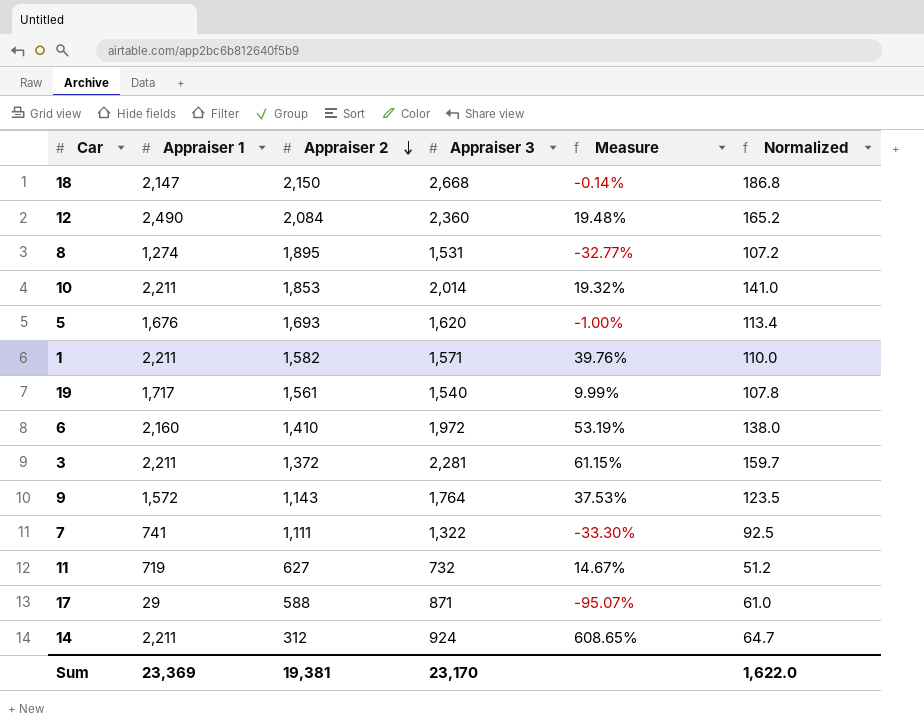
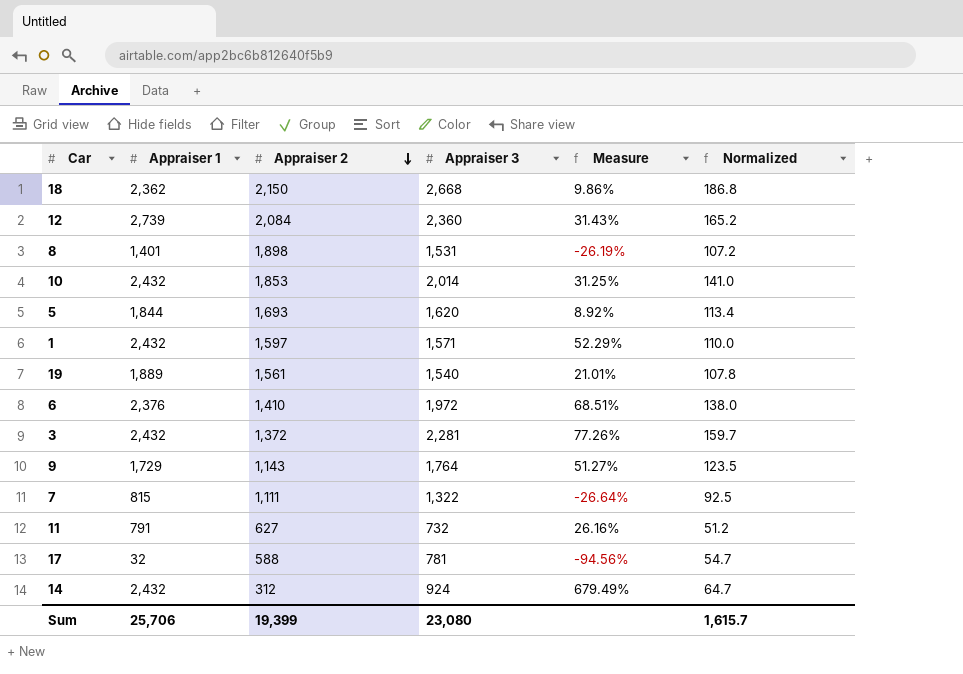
18 | Appraiser 1: 2,147 -> 2,362
18 | Measure: -0.14% -> 9.86%
12 | Appraiser 1: 2,490 -> 2,739
12 | Measure: 19.48% -> 31.43%
8 | Appraiser 1: 1,274 -> 1,401
8 | Appraiser 2: 1,895 -> 1,898
8 | Measure: -32.77% -> -26.19%
10 | Appraiser 1: 2,211 -> 2,432
10 | Measure: 19.32% -> 31.25%
5 | Appraiser 1: 1,676 -> 1,844
5 | Measure: -1.00% -> 8.92%
1 | Appraiser 1: 2,211 -> 2,432
1 | Appraiser 2: 1,582 -> 1,597
1 | Measure: 39.76% -> 52.29%
19 | Appraiser 1: 1,717 -> 1,889
19 | Measure: 9.99% -> 21.01%
6 | Appraiser 1: 2,160 -> 2,376
6 | Measure: 53.19% -> 68.51%
3 | Appraiser 1: 2,211 -> 2,432
3 | Measure: 61.15% -> 77.26%
9 | Appraiser 1: 1,572 -> 1,729
9 | Measure: 37.53% -> 51.27%
7 | Appraiser 1: 741 -> 815
7 | Measure: -33.30% -> -26.64%
11 | Appraiser 1: 719 -> 791
11 | Measure: 14.67% -> 26.16%
17 | Appraiser 1: 29 -> 32
17 | Appraiser 3: 871 -> 781
17 | Measure: -95.07% -> -94.56%
17 | Normalized: 61.0 -> 54.7
14 | Appraiser 1: 2,211 -> 2,432
14 | Measure: 608.65% -> 679.49%
Sum | Appraiser 1: 23,369 -> 25,706
Sum | Appraiser 2: 19,381 -> 19,399
Sum | Appraiser 3: 23,170 -> 23,080
Sum | Normalized: 1,622.0 -> 1,615.7

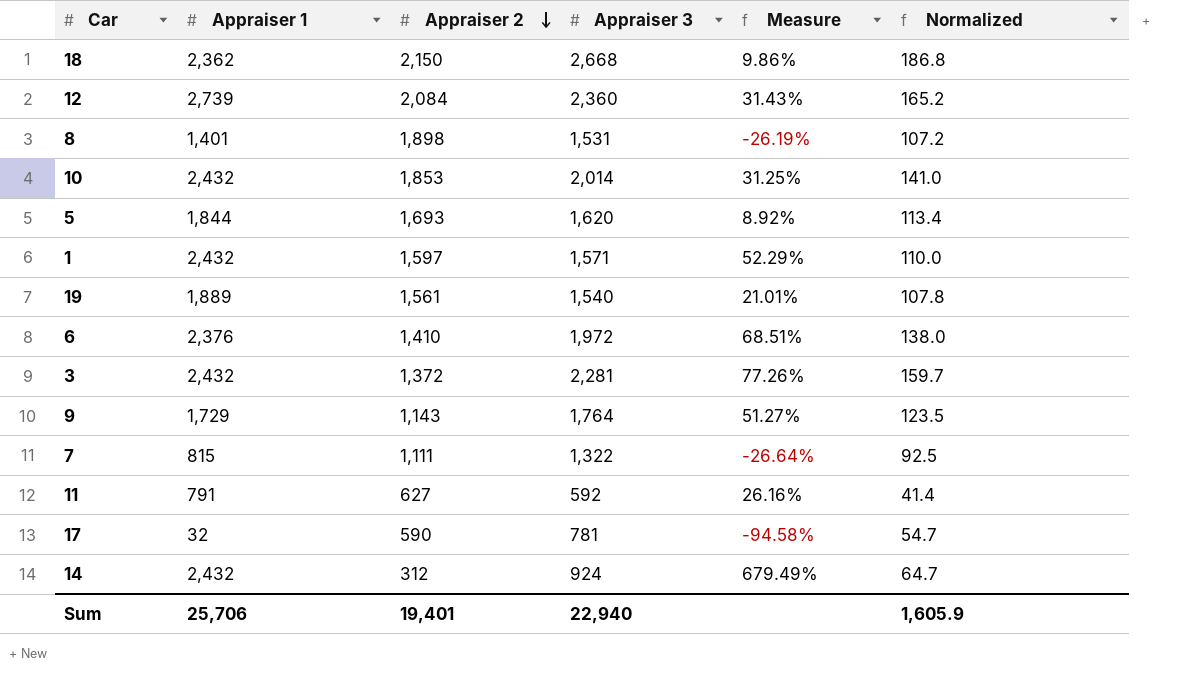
11 | Appraiser 3: 732 -> 592
11 | Normalized: 51.2 -> 41.4
17 | Appraiser 2: 588 -> 590
17 | Measure: -94.56% -> -94.58%
Sum | Appraiser 2: 19,399 -> 19,401
Sum | Appraiser 3: 23,080 -> 22,940
Sum | Normalized: 1,615.7 -> 1,605.9

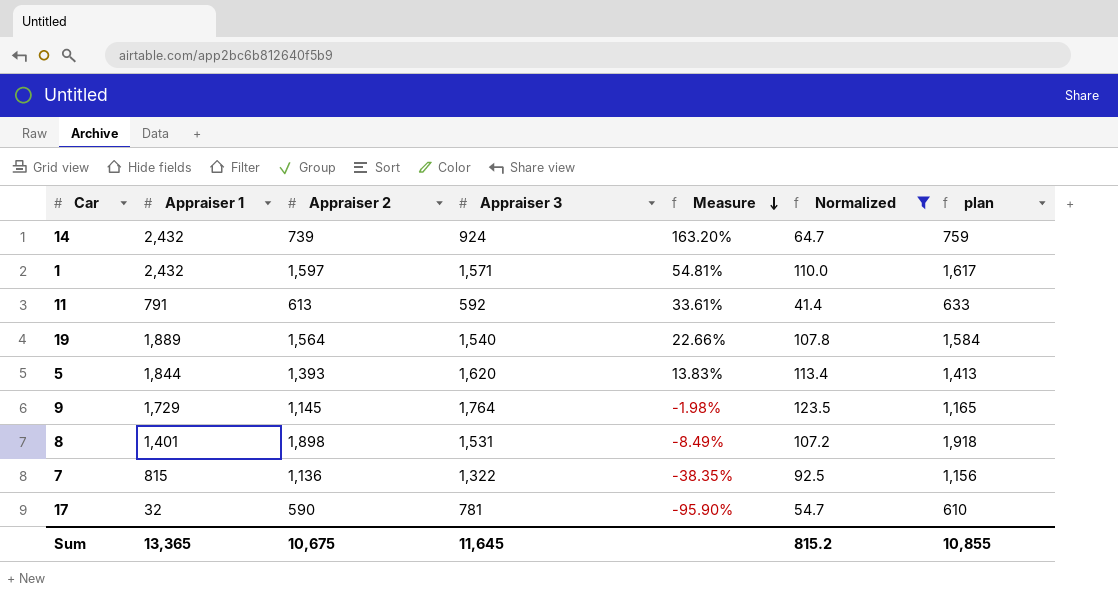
filter: none -> Normalized <= 123.5
row order: Appraiser 2 descending -> Measure descending
column Measure | formula: ([Appraiser 1] - [Appraiser 2]) / [Appraiser 2] -> ([Appraiser 1] - [Appraiser 3]) / [Appraiser 3]
column plan | formula: none -> [Appraiser 2] + 20
14 | Appraiser 2: 312 -> 739
11 | Appraiser 2: 627 -> 613
19 | Appraiser 2: 1,561 -> 1,564
5 | Appraiser 2: 1,693 -> 1,393
9 | Appraiser 2: 1,143 -> 1,145
7 | Appraiser 2: 1,111 -> 1,136
Sum | Appraiser 1: 25,706 -> 13,365
Sum | Appraiser 2: 19,401 -> 10,675
Sum | Appraiser 3: 22,940 -> 11,645
Sum | Normalized: 1,605.9 -> 815.2

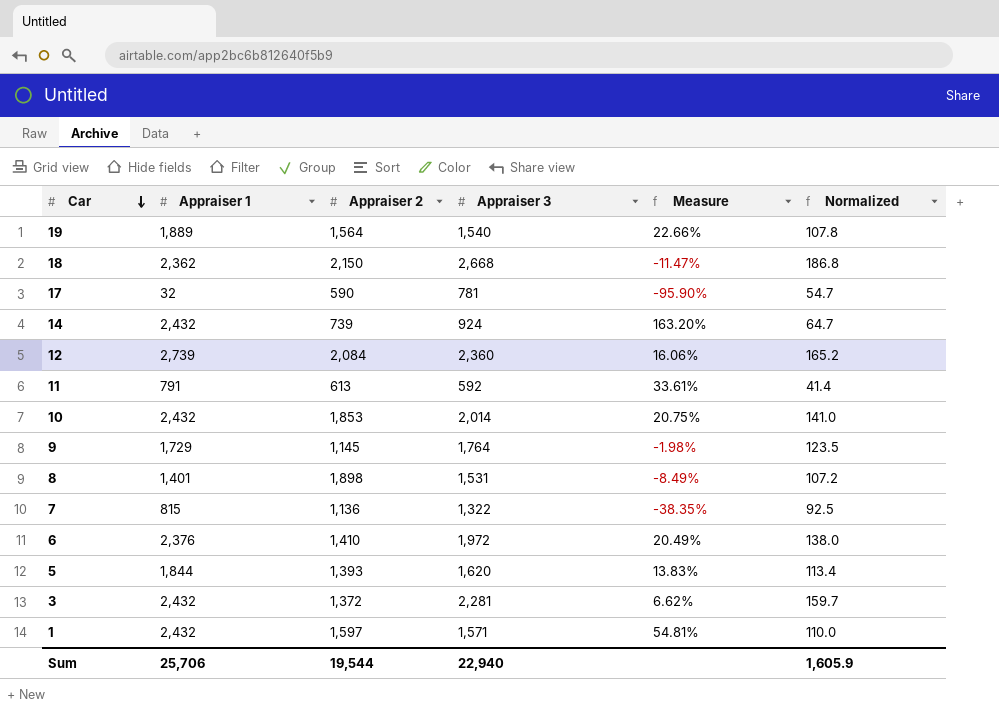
filter: Normalized <= 123.5 -> none
row order: Measure descending -> Car descending
column plan | formula: [Appraiser 2] + 20 -> none
Sum | Appraiser 1: 13,365 -> 25,706
Sum | Appraiser 2: 10,675 -> 19,544
Sum | Appraiser 3: 11,645 -> 22,940
Sum | Normalized: 815.2 -> 1,605.9

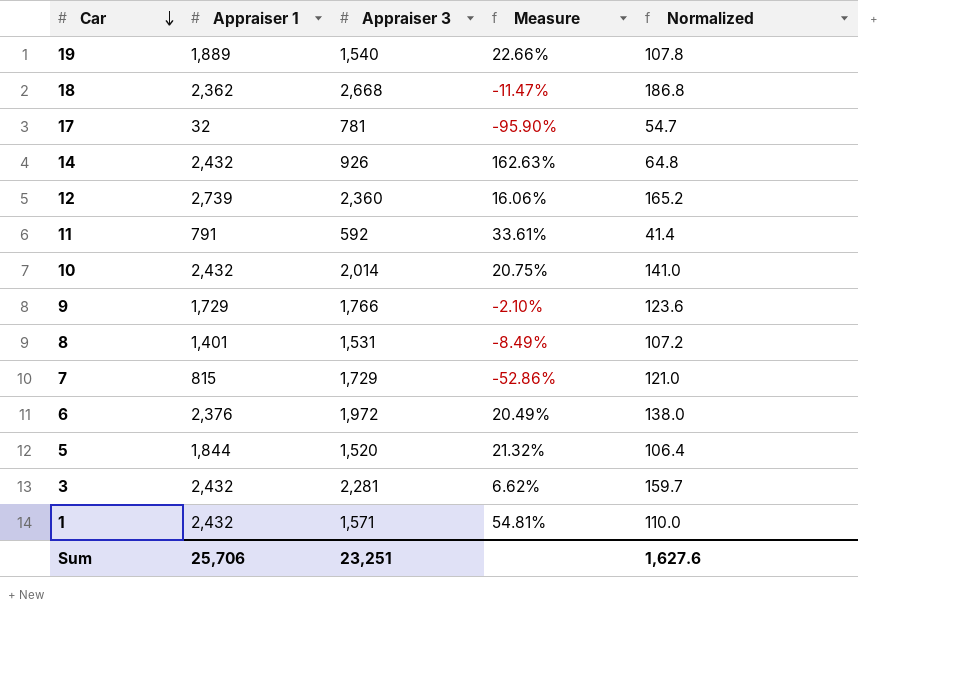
column Appraiser 2 | position: 3 -> none
14 | Appraiser 3: 924 -> 926
14 | Measure: 163.20% -> 162.63%
14 | Normalized: 64.7 -> 64.8
9 | Appraiser 3: 1,764 -> 1,766
9 | Measure: -1.98% -> -2.10%
9 | Normalized: 123.5 -> 123.6
7 | Appraiser 3: 1,322 -> 1,729
7 | Measure: -38.35% -> -52.86%
7 | Normalized: 92.5 -> 121.0
5 | Appraiser 3: 1,620 -> 1,520
5 | Measure: 13.83% -> 21.32%
5 | Normalized: 113.4 -> 106.4
Sum | Appraiser 3: 22,940 -> 23,251
Sum | Normalized: 1,605.9 -> 1,627.6

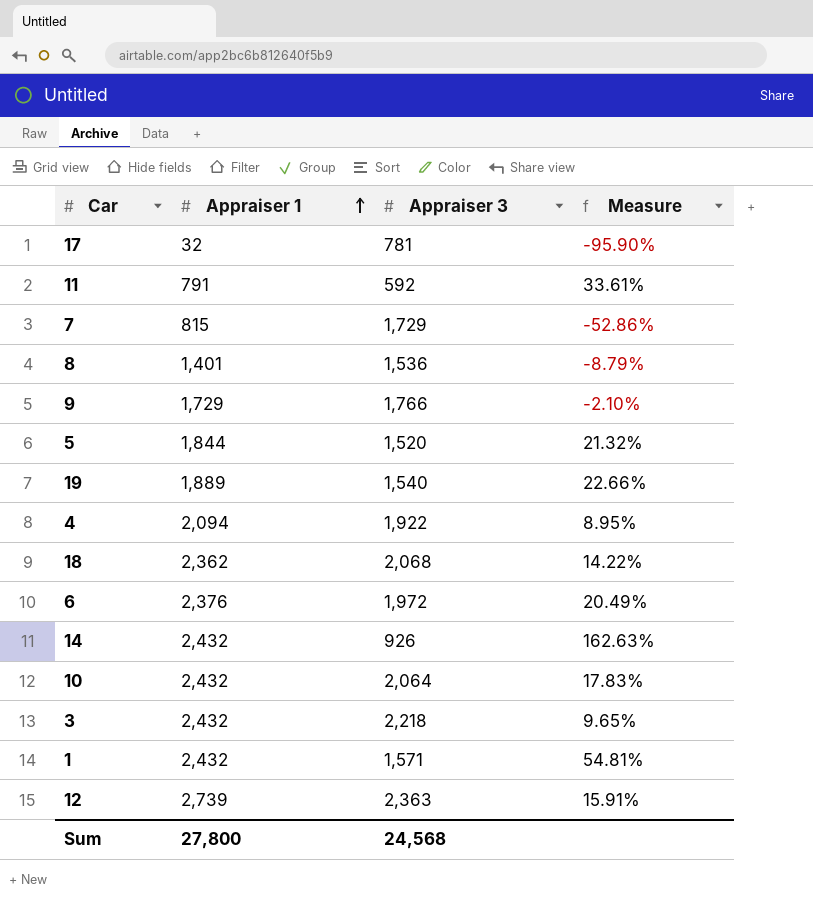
row order: Car descending -> Appraiser 1 ascending
column Normalized | formula: [Appraiser 3] * 0.07 -> none
8 | Appraiser 3: 1,531 -> 1,536
8 | Measure: -8.49% -> -8.79%
row 4: none -> 2,094 | 1,922 | 8.95%
18 | Appraiser 3: 2,668 -> 2,068
18 | Measure: -11.47% -> 14.22%
10 | Appraiser 3: 2,014 -> 2,064
10 | Measure: 20.75% -> 17.83%
3 | Appraiser 3: 2,281 -> 2,218
3 | Measure: 6.62% -> 9.65%
12 | Appraiser 3: 2,360 -> 2,363
12 | Measure: 16.06% -> 15.91%
Sum | Appraiser 1: 25,706 -> 27,800
Sum | Appraiser 3: 23,251 -> 24,568

